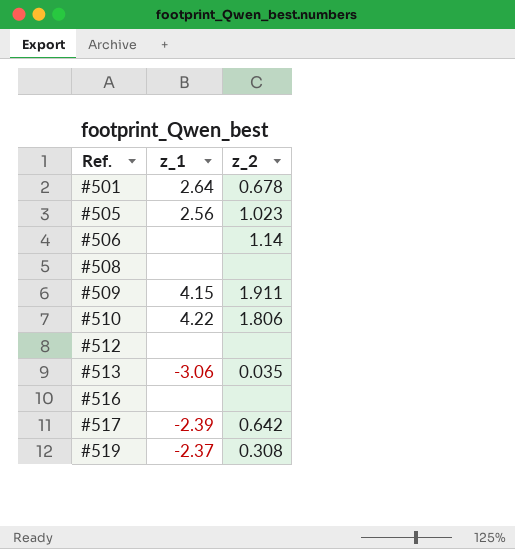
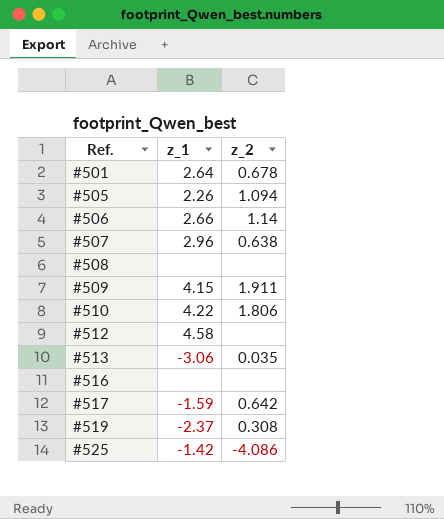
#505 | z_1: 2.56 -> 2.26
#505 | z_2: 1.023 -> 1.094
#506 | z_1: none -> 2.66
row #507: none -> 2.96 | 0.638
#512 | z_1: none -> 4.58
#517 | z_1: -2.39 -> -1.59
row #525: none -> -1.42 | -4.086

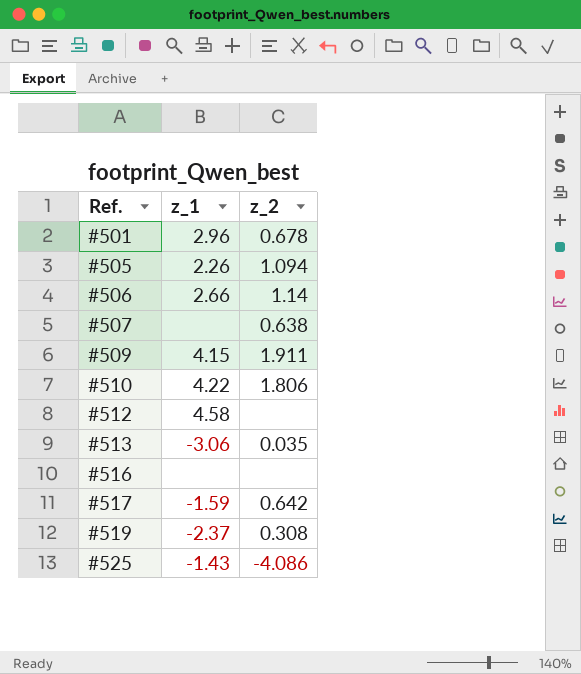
row #508: none | none -> none
#501 | z_1: 2.64 -> 2.96
#507 | z_1: 2.96 -> none
#525 | z_1: -1.42 -> -1.43

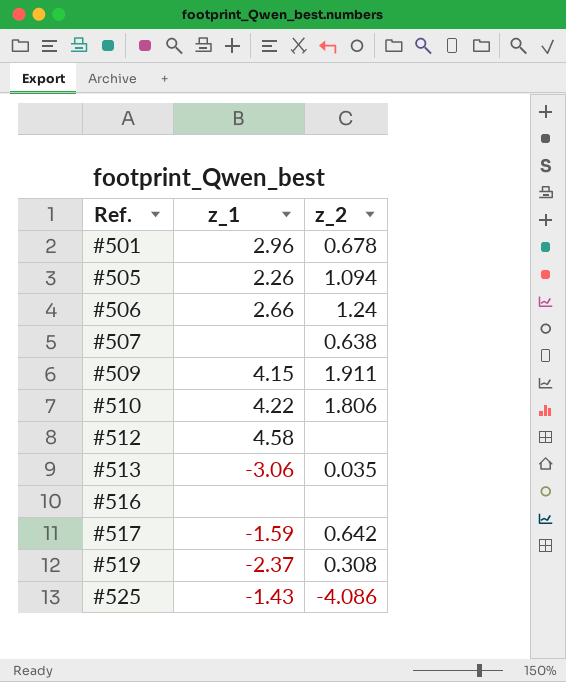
#506 | z_2: 1.14 -> 1.24

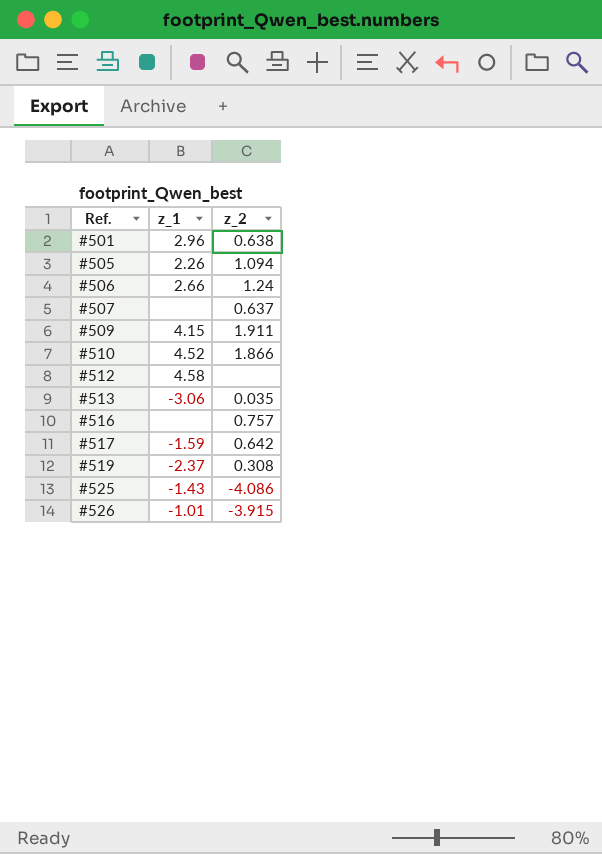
#501 | z_2: 0.678 -> 0.638
#507 | z_2: 0.638 -> 0.637
#510 | z_1: 4.22 -> 4.52
#510 | z_2: 1.806 -> 1.866
#516 | z_2: none -> 0.757
row #526: none -> -1.01 | -3.915

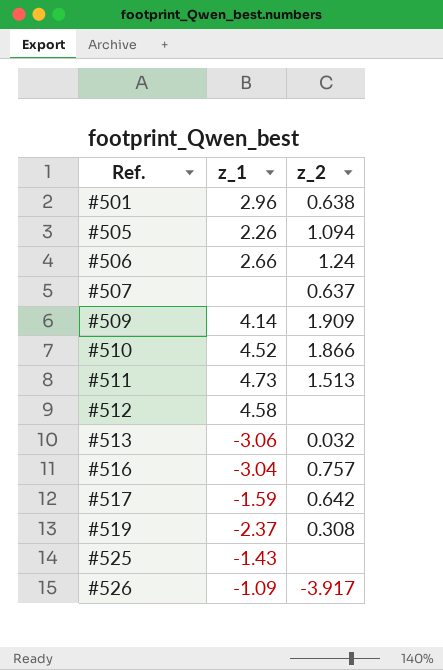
#509 | z_1: 4.15 -> 4.14
#509 | z_2: 1.911 -> 1.909
row #511: none -> 4.73 | 1.513
#513 | z_2: 0.035 -> 0.032
#516 | z_1: none -> -3.04
#525 | z_2: -4.086 -> none
#526 | z_1: -1.01 -> -1.09
#526 | z_2: -3.915 -> -3.917

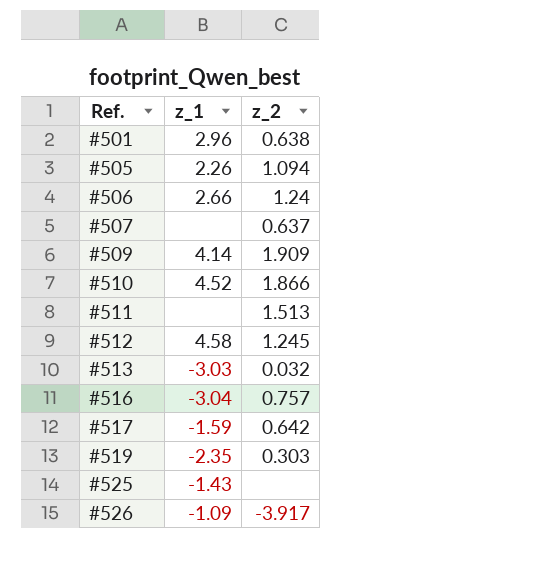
#511 | z_1: 4.73 -> none
#512 | z_2: none -> 1.245
#513 | z_1: -3.06 -> -3.03
#519 | z_1: -2.37 -> -2.35
#519 | z_2: 0.308 -> 0.303

